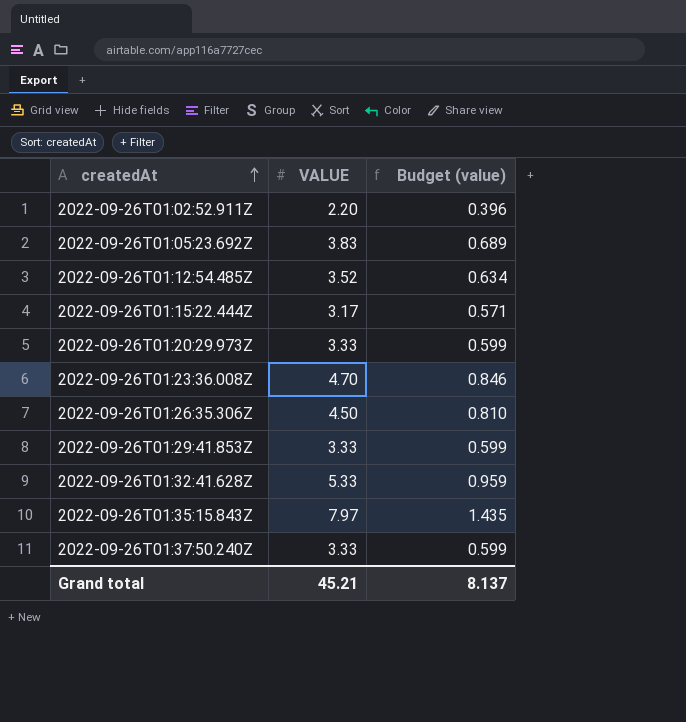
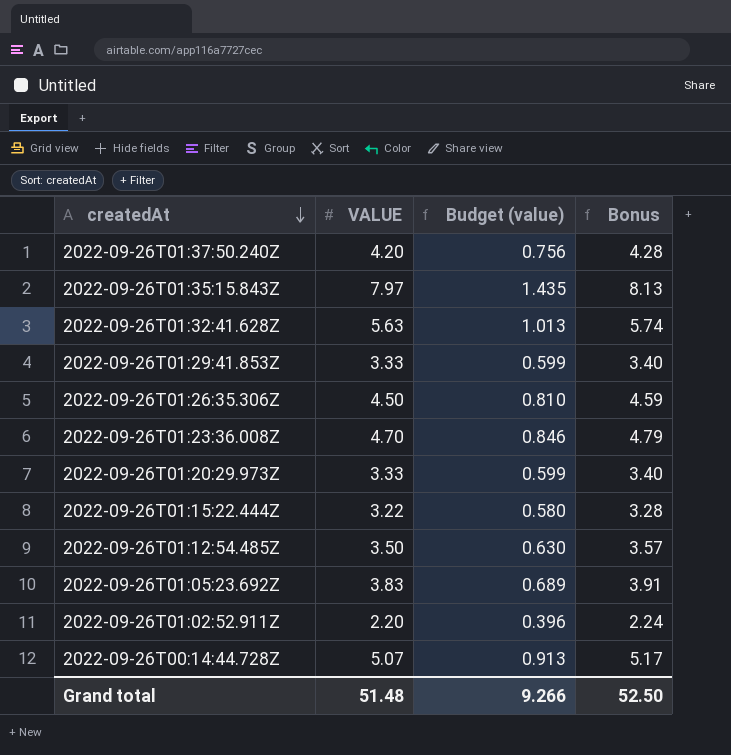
row order: createdAt ascending -> createdAt descending
column Bonus | formula: none -> [VALUE] * 1.02
2022-09-26T01:37:50.240Z | VALUE: 3.33 -> 4.20
2022-09-26T01:37:50.240Z | Budget (value): 0.599 -> 0.756
2022-09-26T01:32:41.628Z | VALUE: 5.33 -> 5.63
2022-09-26T01:32:41.628Z | Budget (value): 0.959 -> 1.013
2022-09-26T01:15:22.444Z | VALUE: 3.17 -> 3.22
2022-09-26T01:15:22.444Z | Budget (value): 0.571 -> 0.580
2022-09-26T01:12:54.485Z | VALUE: 3.52 -> 3.50
2022-09-26T01:12:54.485Z | Budget (value): 0.634 -> 0.630
row 2022-09-26T00:14:44.728Z: none -> 5.07 | 0.913 | 5.17
Grand total | VALUE: 45.21 -> 51.48
Grand total | Budget (value): 8.137 -> 9.266

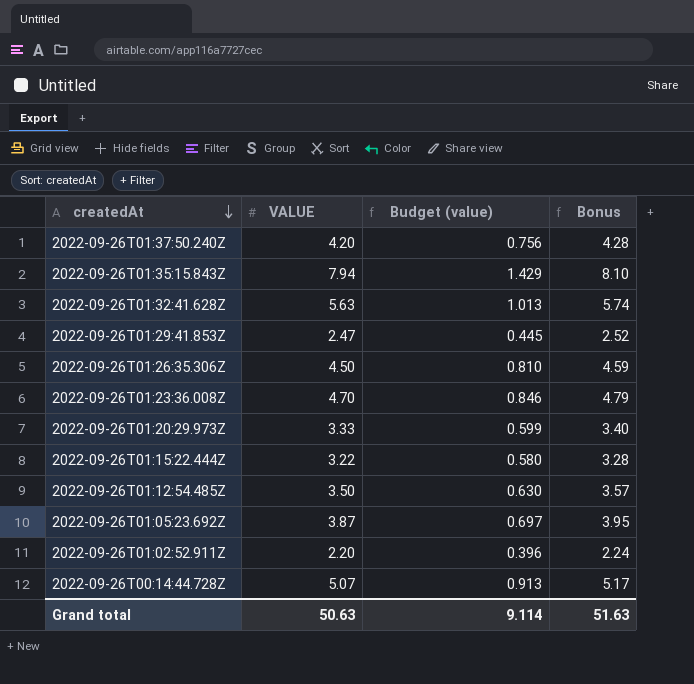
2022-09-26T01:35:15.843Z | VALUE: 7.97 -> 7.94
2022-09-26T01:35:15.843Z | Budget (value): 1.435 -> 1.429
2022-09-26T01:35:15.843Z | Bonus: 8.13 -> 8.10
2022-09-26T01:29:41.853Z | VALUE: 3.33 -> 2.47
2022-09-26T01:29:41.853Z | Budget (value): 0.599 -> 0.445
2022-09-26T01:29:41.853Z | Bonus: 3.40 -> 2.52
2022-09-26T01:05:23.692Z | VALUE: 3.83 -> 3.87
2022-09-26T01:05:23.692Z | Budget (value): 0.689 -> 0.697
2022-09-26T01:05:23.692Z | Bonus: 3.91 -> 3.95
Grand total | VALUE: 51.48 -> 50.63
Grand total | Budget (value): 9.266 -> 9.114
Grand total | Bonus: 52.50 -> 51.63

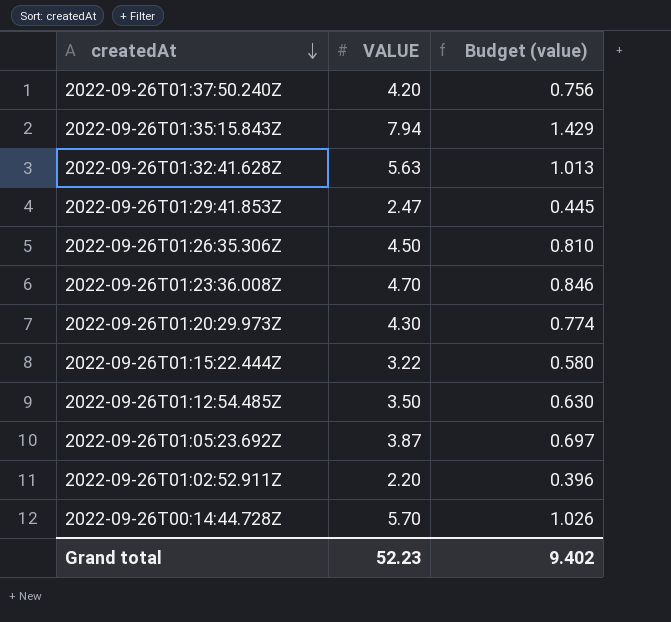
column Bonus | formula: [VALUE] * 1.02 -> none
2022-09-26T01:20:29.973Z | VALUE: 3.33 -> 4.30
2022-09-26T01:20:29.973Z | Budget (value): 0.599 -> 0.774
2022-09-26T00:14:44.728Z | VALUE: 5.07 -> 5.70
2022-09-26T00:14:44.728Z | Budget (value): 0.913 -> 1.026
Grand total | VALUE: 50.63 -> 52.23
Grand total | Budget (value): 9.114 -> 9.402

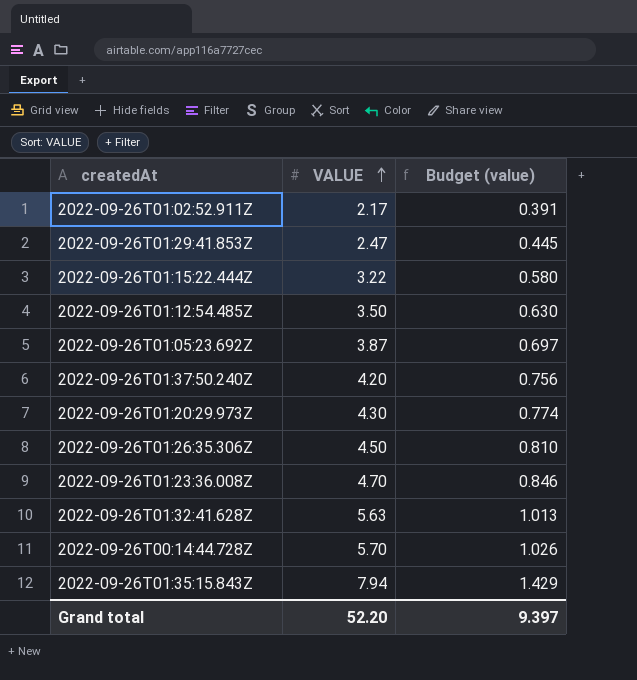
row order: createdAt descending -> VALUE ascending
2022-09-26T01:02:52.911Z | VALUE: 2.20 -> 2.17
2022-09-26T01:02:52.911Z | Budget (value): 0.396 -> 0.391
Grand total | VALUE: 52.23 -> 52.20
Grand total | Budget (value): 9.402 -> 9.397

